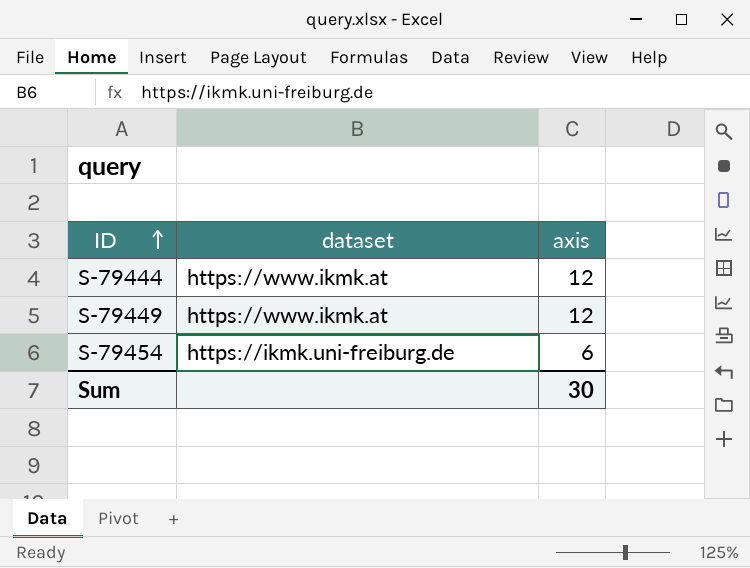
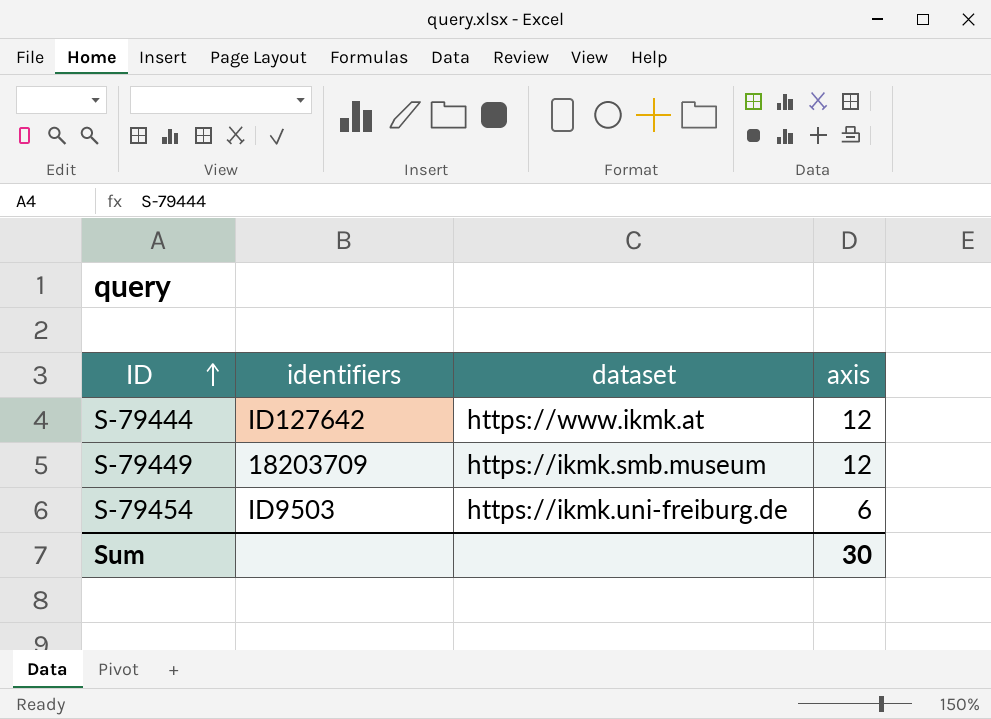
column identifiers | position: none -> 2
S-79449 | dataset: https://www.ikmk.at -> https://ikmk.smb.museum

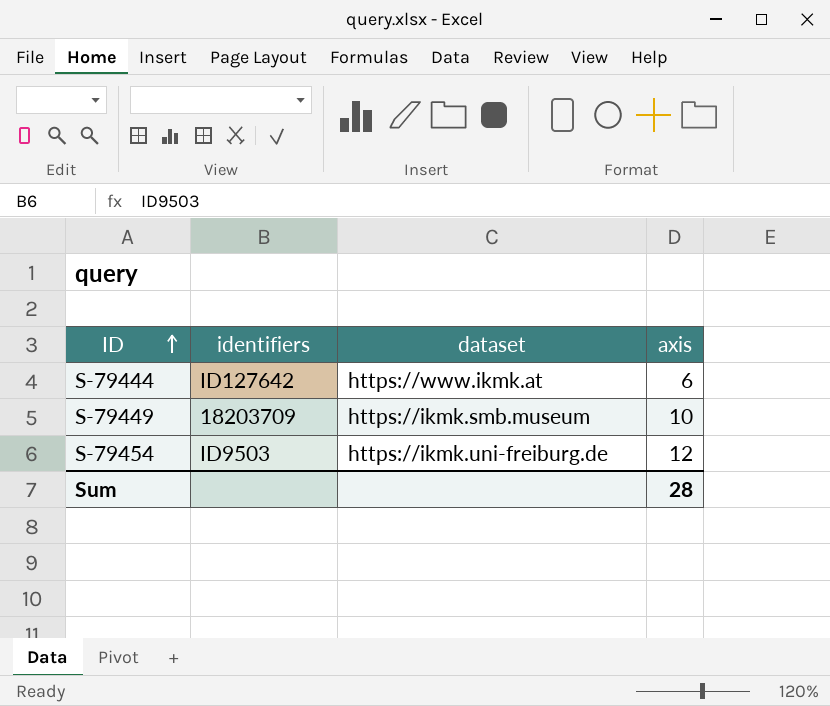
S-79444 | axis: 12 -> 6
S-79449 | axis: 12 -> 10
S-79454 | axis: 6 -> 12
Sum | axis: 30 -> 28

